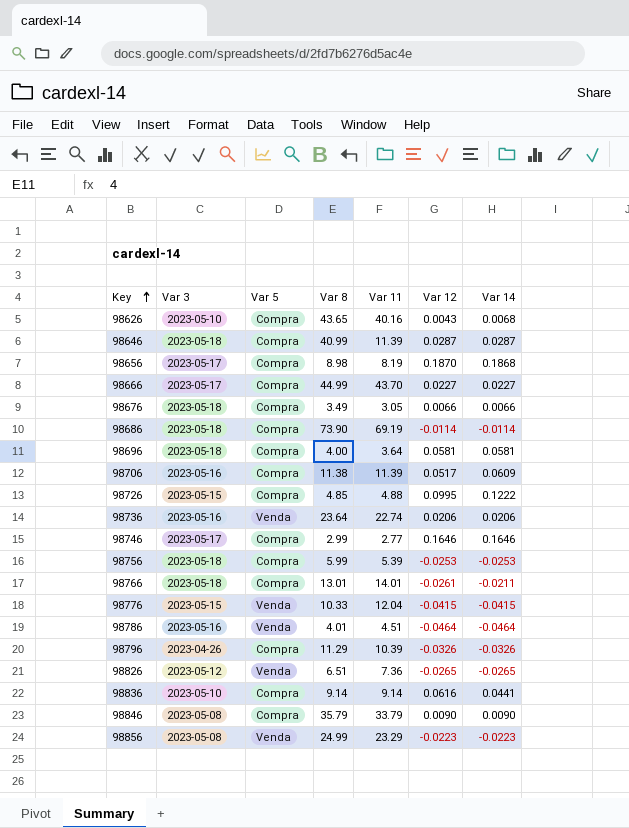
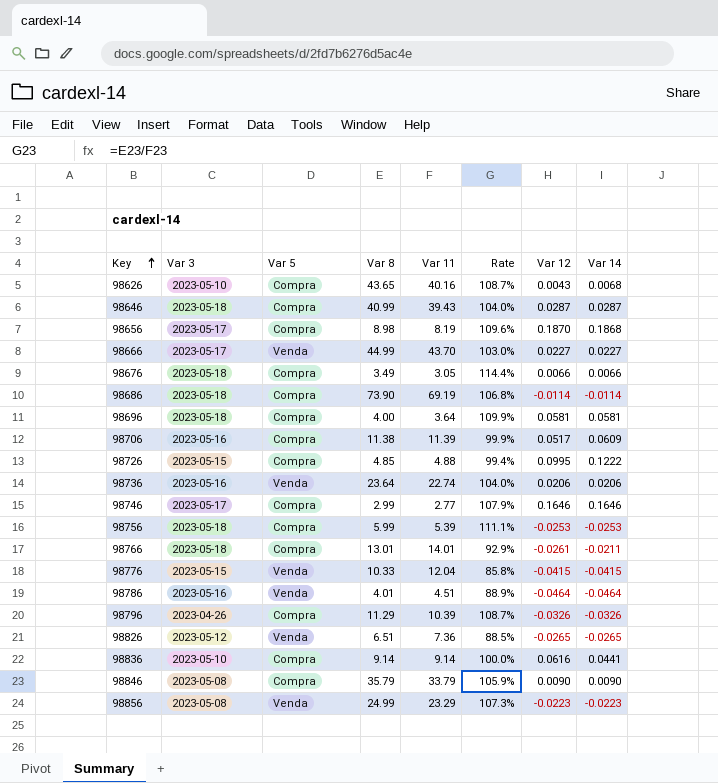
column Rate | formula: none -> [Var 8] / [Var 11]
98646 | Var 11: 11.39 -> 39.43
98666 | Var 5: Compra -> Venda

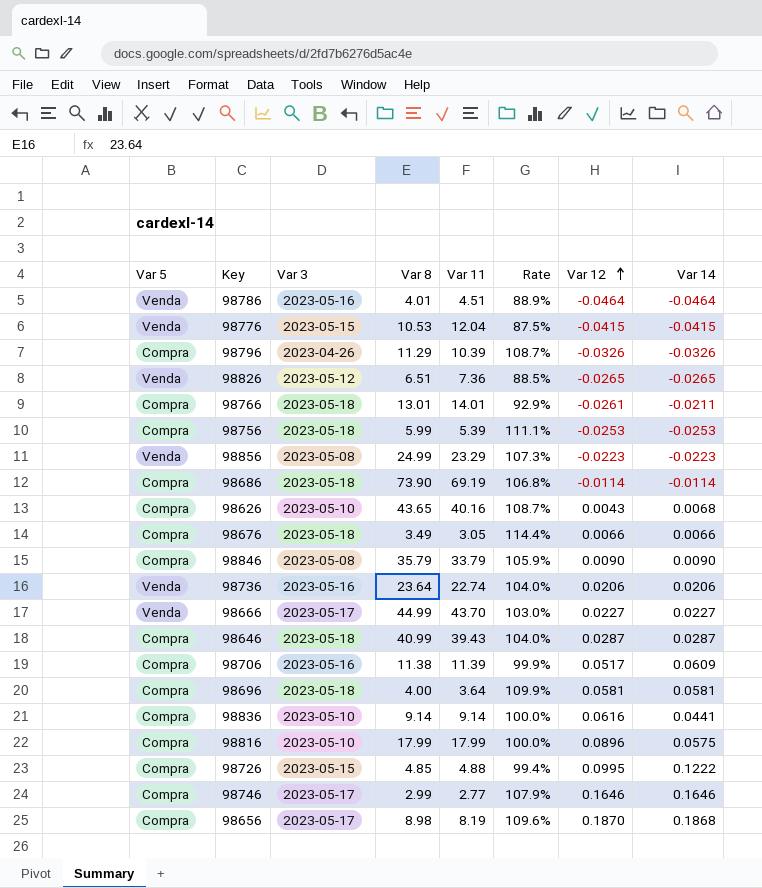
row order: Key ascending -> Var 12 ascending
column Var 5 | position: 3 -> 1
98776 | Var 8: 10.33 -> 10.53
98776 | Rate: 85.8% -> 87.5%
row 98816: none -> Compra | 2023-05-10 | 17.99 | 17.99 | 100.0% | 0.0896 | 0.0575

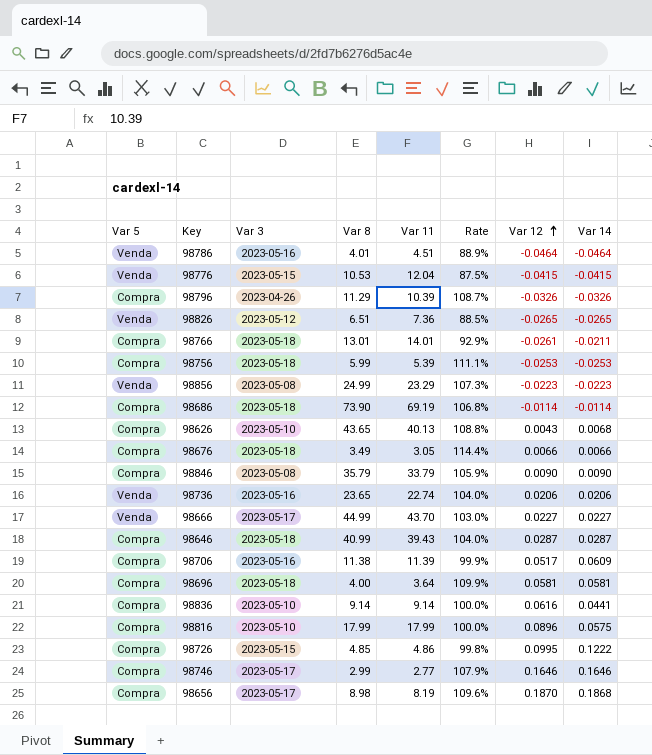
98626 | Var 11: 40.16 -> 40.13
98626 | Rate: 108.7% -> 108.8%
98736 | Var 8: 23.64 -> 23.65
98726 | Var 11: 4.88 -> 4.86
98726 | Rate: 99.4% -> 99.8%

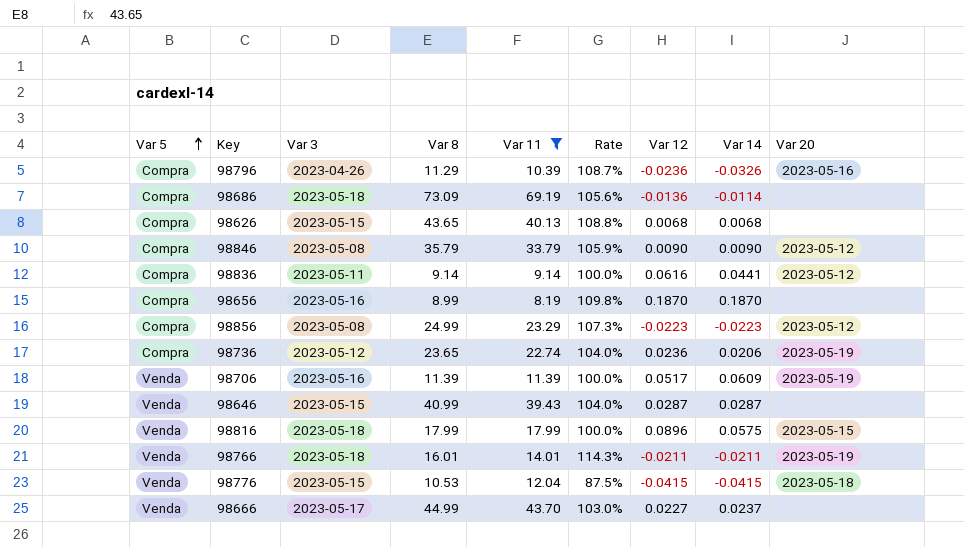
filter: none -> Var 11 >= 8.19
row order: Var 12 ascending -> Var 5 ascending
column Var 20 | position: none -> 9
98796 | Var 12: -0.0326 -> -0.0236
98686 | Var 8: 73.90 -> 73.09
98686 | Rate: 106.8% -> 105.6%
98686 | Var 12: -0.0114 -> -0.0136
98626 | Var 3: 2023-05-10 -> 2023-05-15
98626 | Var 12: 0.0043 -> 0.0068
98836 | Var 3: 2023-05-10 -> 2023-05-11
98656 | Var 3: 2023-05-17 -> 2023-05-16
98656 | Var 8: 8.98 -> 8.99
98656 | Rate: 109.6% -> 109.8%
98656 | Var 14: 0.1868 -> 0.1870
98856 | Var 5: Venda -> Compra
98736 | Var 5: Venda -> Compra
98736 | Var 3: 2023-05-16 -> 2023-05-12
98736 | Var 12: 0.0206 -> 0.0236
98706 | Var 5: Compra -> Venda
98706 | Var 8: 11.38 -> 11.39
98706 | Rate: 99.9% -> 100.0%
98646 | Var 5: Compra -> Venda
98646 | Var 3: 2023-05-18 -> 2023-05-15
98816 | Var 5: Compra -> Venda
98816 | Var 3: 2023-05-10 -> 2023-05-18
98766 | Var 5: Compra -> Venda
98766 | Var 8: 13.01 -> 16.01
98766 | Rate: 92.9% -> 114.3%
98766 | Var 12: -0.0261 -> -0.0211
98666 | Var 14: 0.0227 -> 0.0237

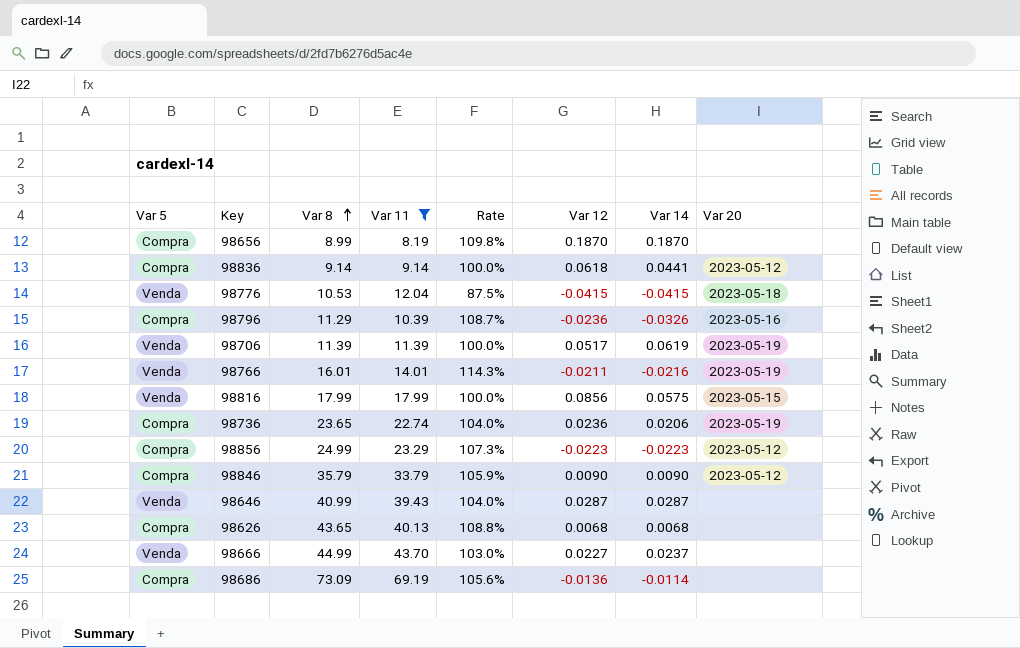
row order: Var 5 ascending -> Var 8 ascending
column Var 3 | position: 3 -> none
98836 | Var 12: 0.0616 -> 0.0618
98706 | Var 14: 0.0609 -> 0.0619
98766 | Var 14: -0.0211 -> -0.0216
98816 | Var 12: 0.0896 -> 0.0856

